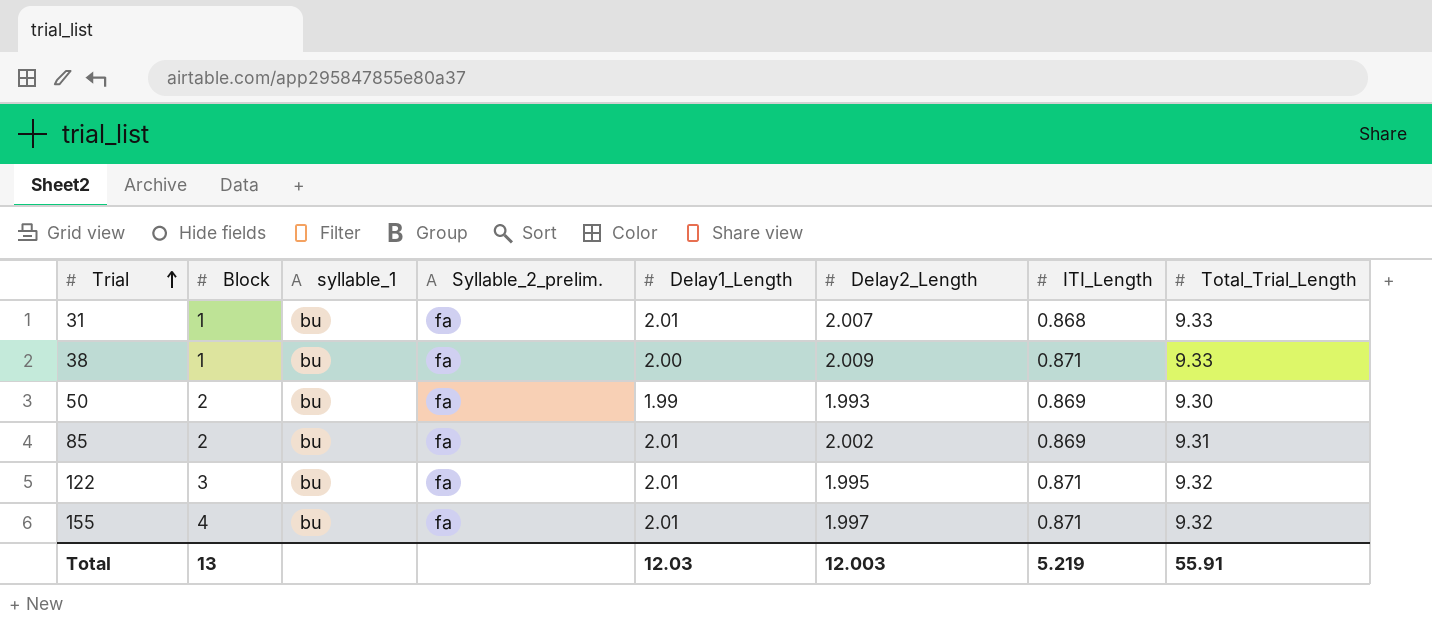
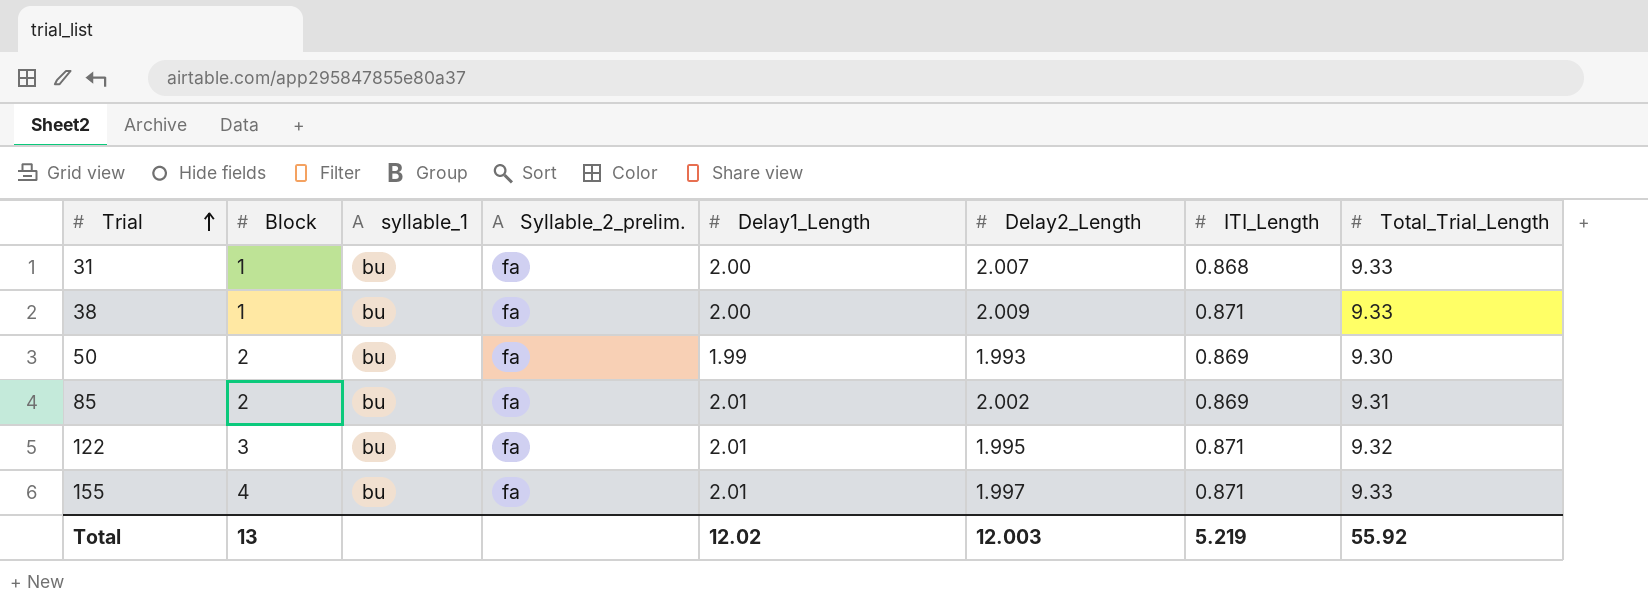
31 | Delay1_Length: 2.01 -> 2.00
155 | Total_Trial_Length: 9.32 -> 9.33
Total | Delay1_Length: 12.03 -> 12.02
Total | Total_Trial_Length: 55.91 -> 55.92

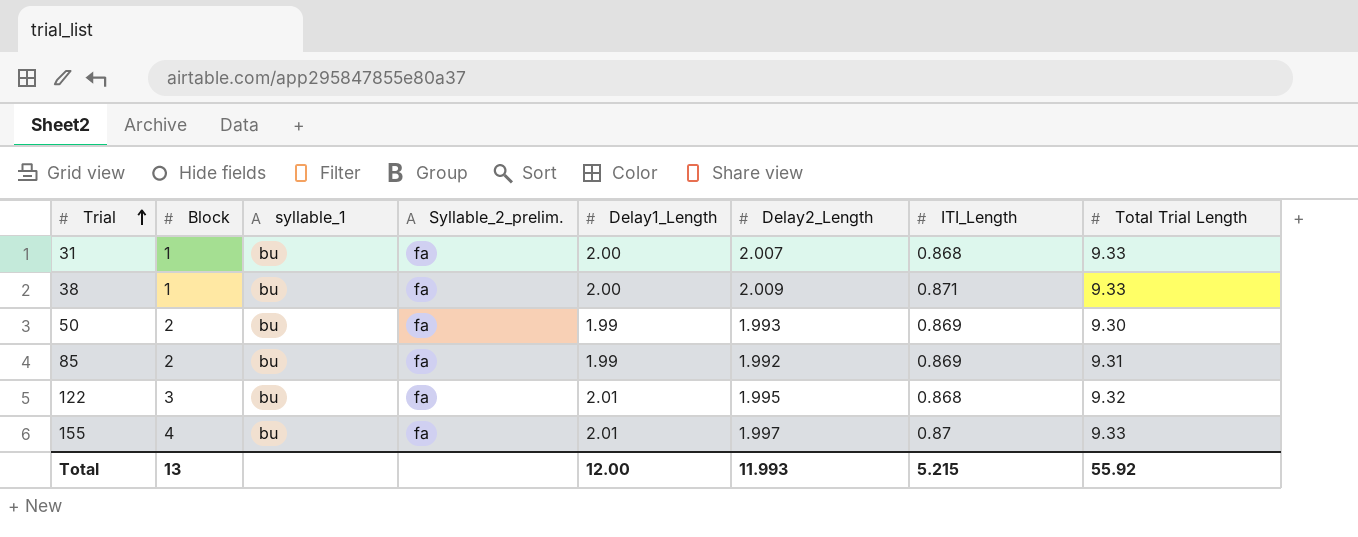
column name: Total_Trial_Length -> Total Trial Length
85 | Delay1_Length: 2.01 -> 1.99
85 | Delay2_Length: 2.002 -> 1.992
122 | ITI_Length: 0.871 -> 0.868
155 | ITI_Length: 0.871 -> 0.87
Total | Delay1_Length: 12.02 -> 12.00
Total | Delay2_Length: 12.003 -> 11.993
Total | ITI_Length: 5.219 -> 5.215

